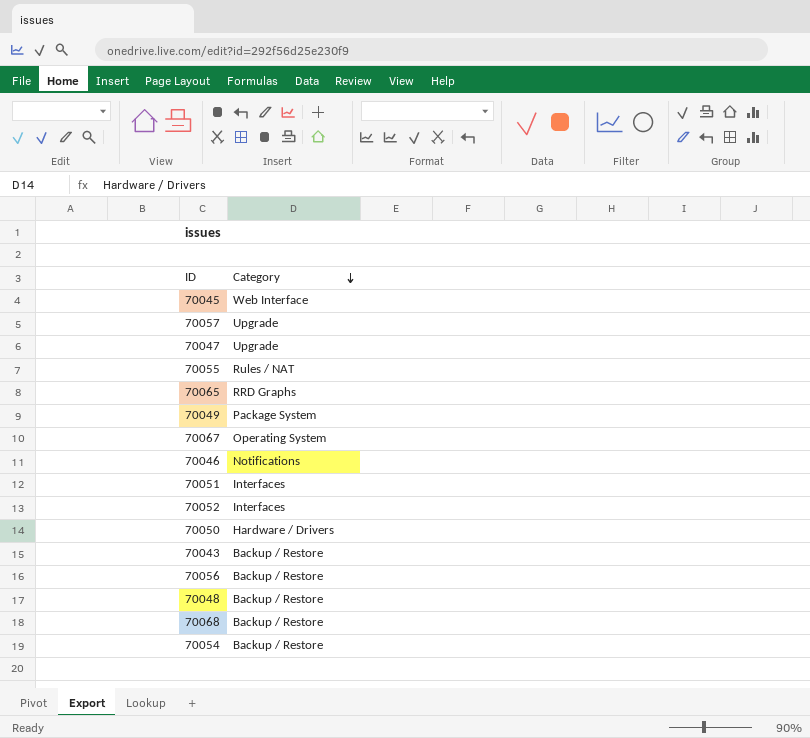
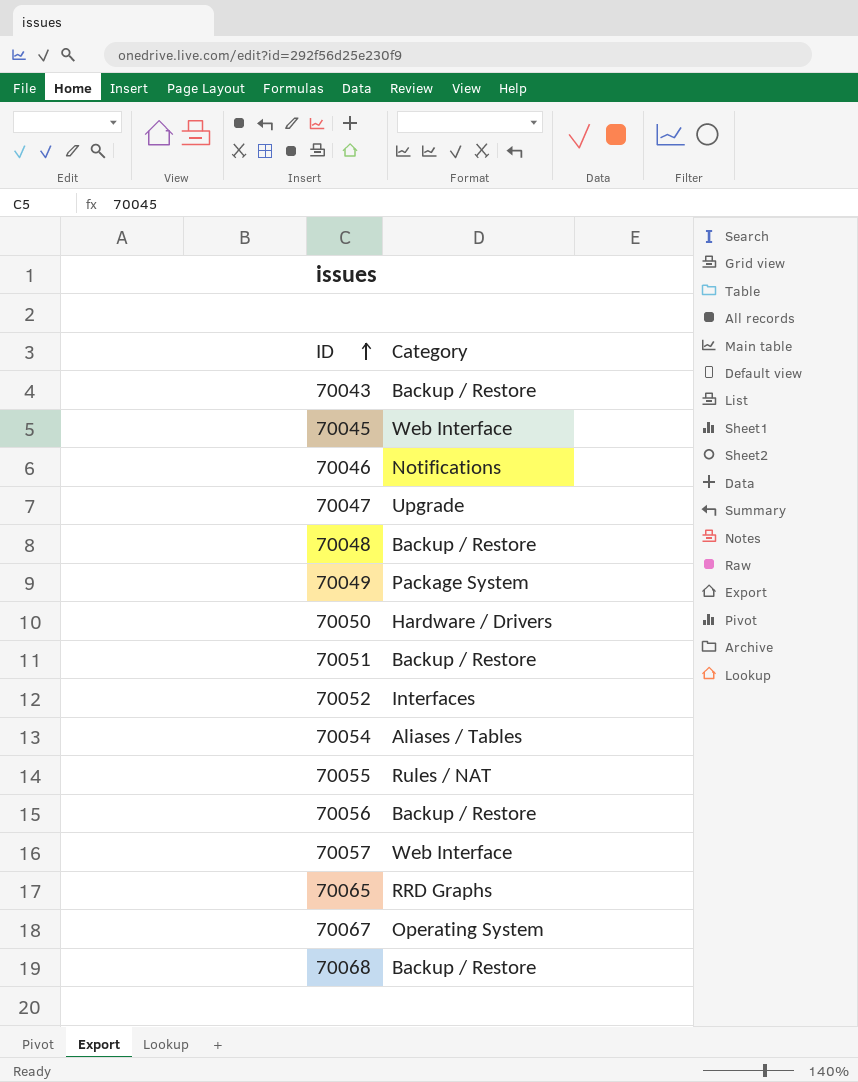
row order: Category descending -> ID ascending
70051 | Category: Interfaces -> Backup / Restore
70054 | Category: Backup / Restore -> Aliases / Tables
70057 | Category: Upgrade -> Web Interface

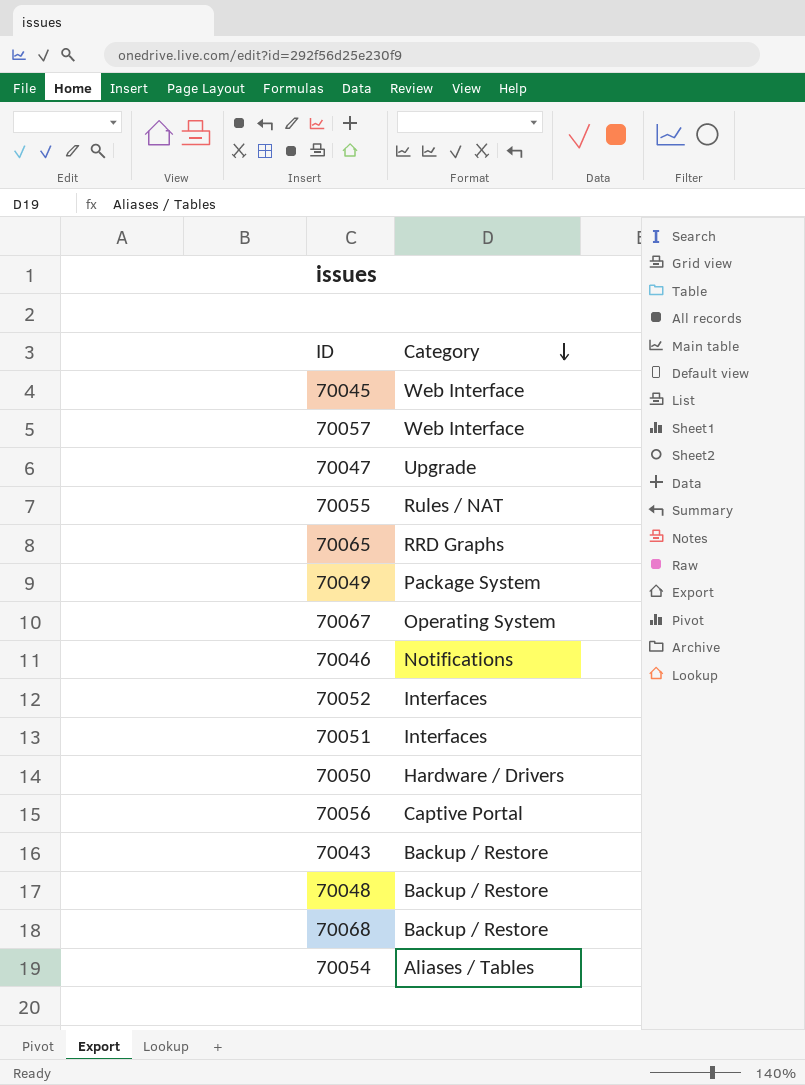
row order: ID ascending -> Category descending
70051 | Category: Backup / Restore -> Interfaces
70056 | Category: Backup / Restore -> Captive Portal

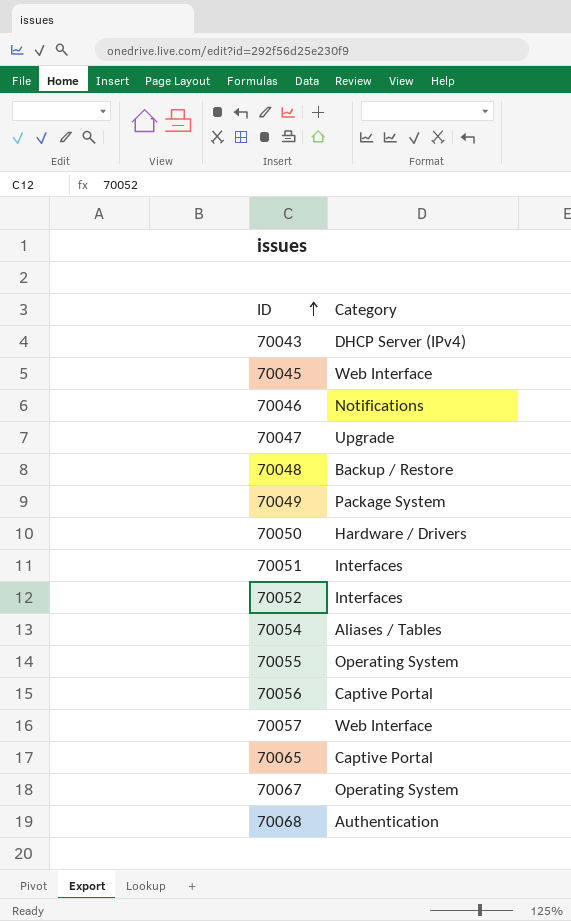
row order: Category descending -> ID ascending
70043 | Category: Backup / Restore -> DHCP Server (IPv4)
70055 | Category: Rules / NAT -> Operating System
70065 | Category: RRD Graphs -> Captive Portal
70068 | Category: Backup / Restore -> Authentication

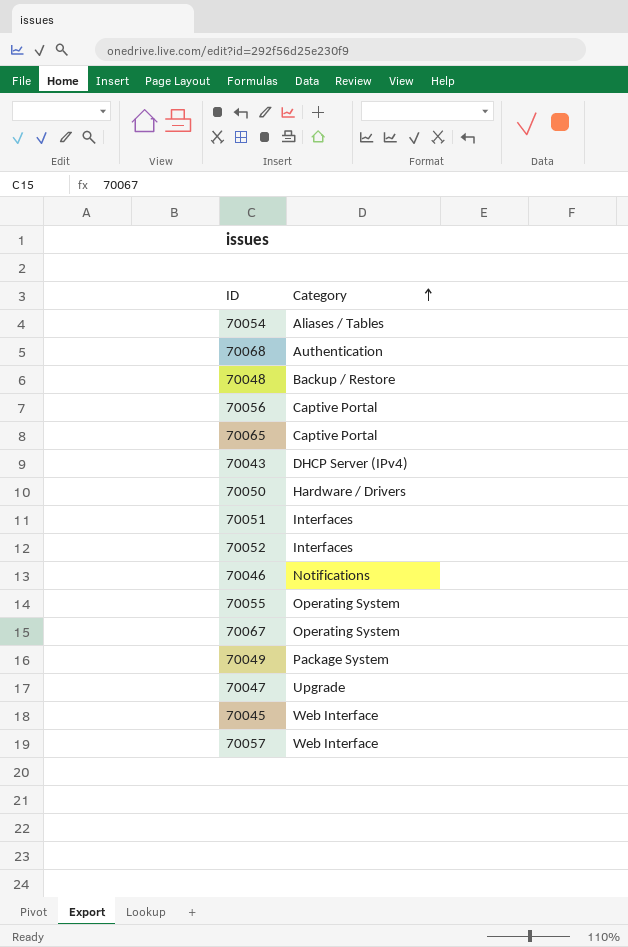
row order: ID ascending -> Category ascending

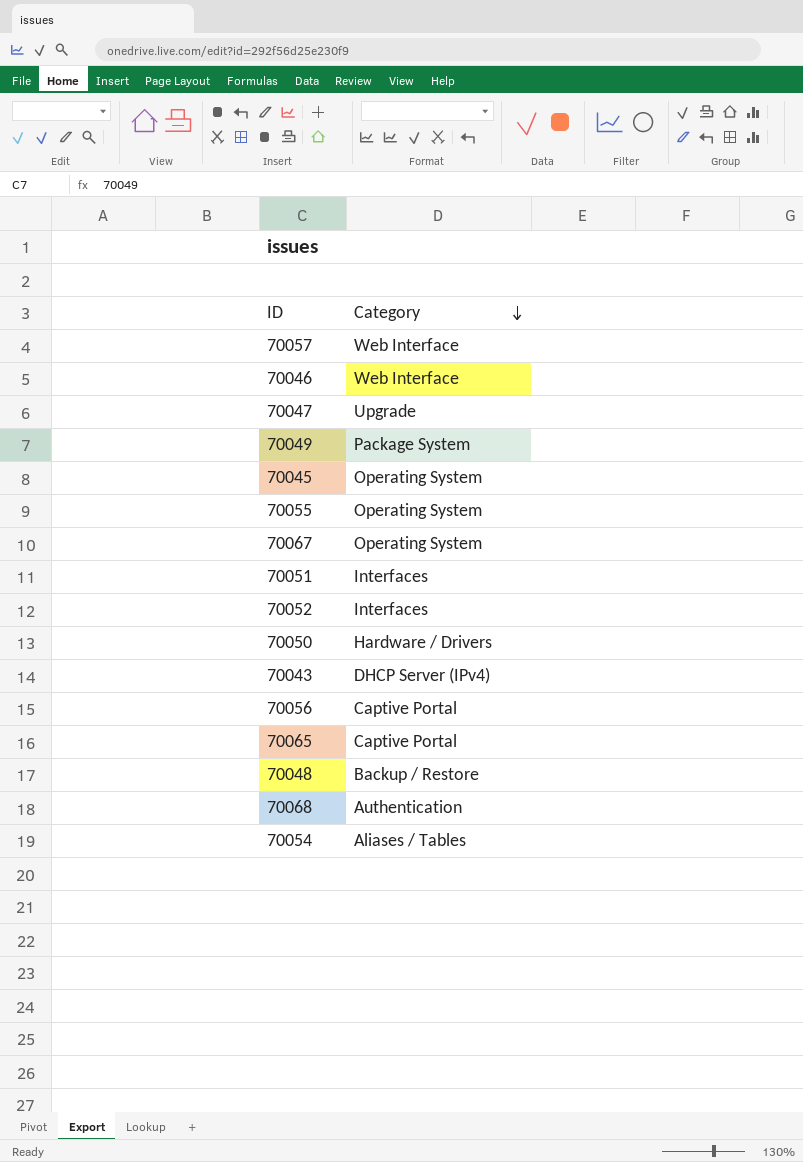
row order: Category ascending -> Category descending
70046 | Category: Notifications -> Web Interface
70045 | Category: Web Interface -> Operating System

